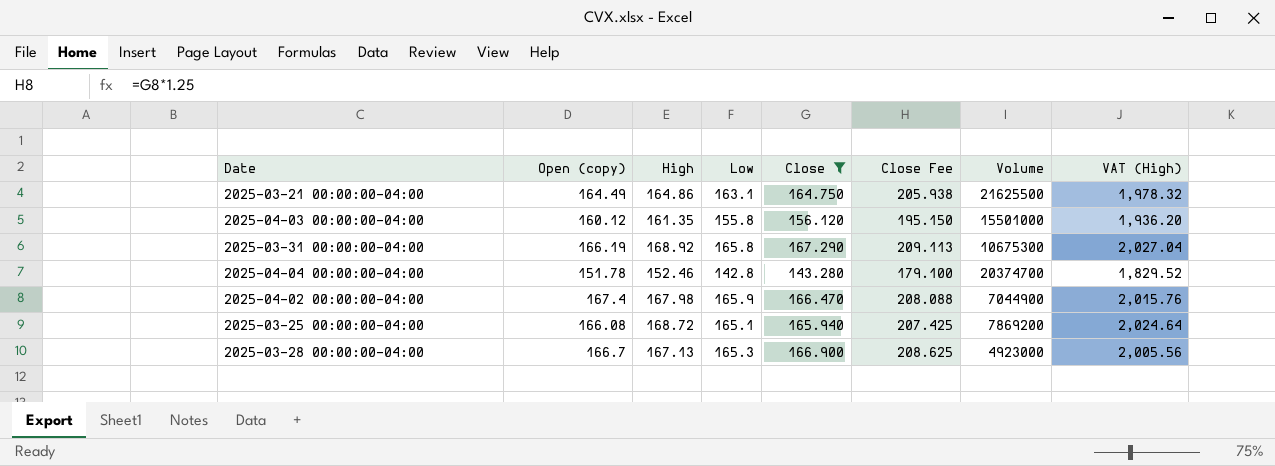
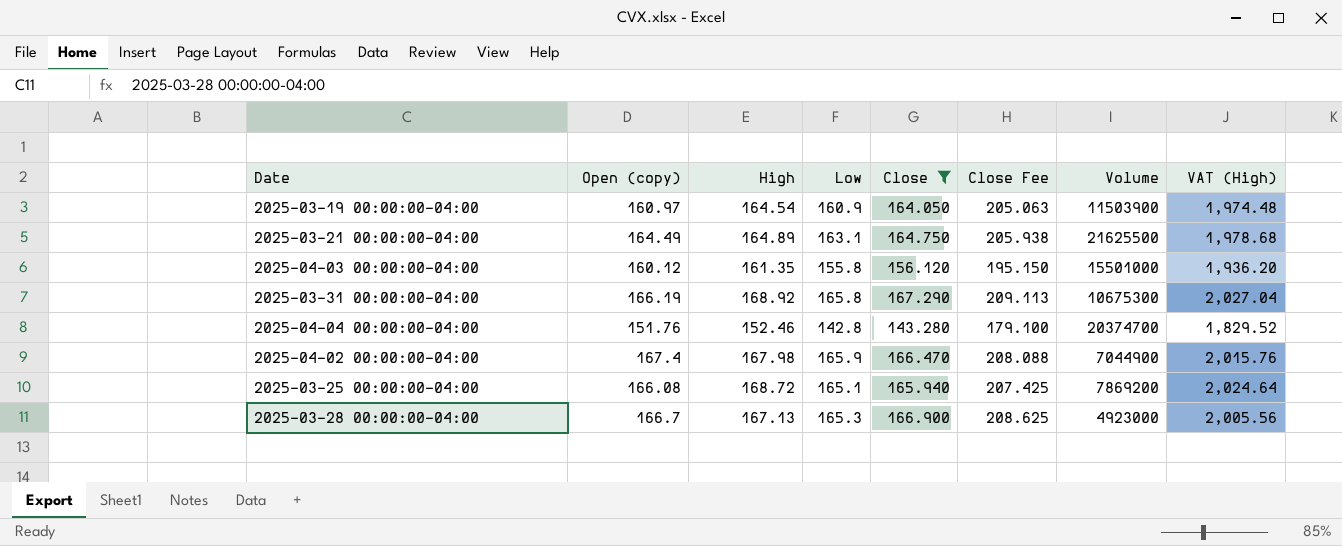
row 2025-03-19 00:00:00-04:00: none -> 160.97 | 164.54 | 160.9 | 164.050 | 205.063 | 11503900 | 1,974.48
2025-03-21 00:00:00-04:00 | High: 164.86 -> 164.89
2025-03-21 00:00:00-04:00 | VAT (High): 1,978.32 -> 1,978.68
2025-04-04 00:00:00-04:00 | Open (copy): 151.78 -> 151.76

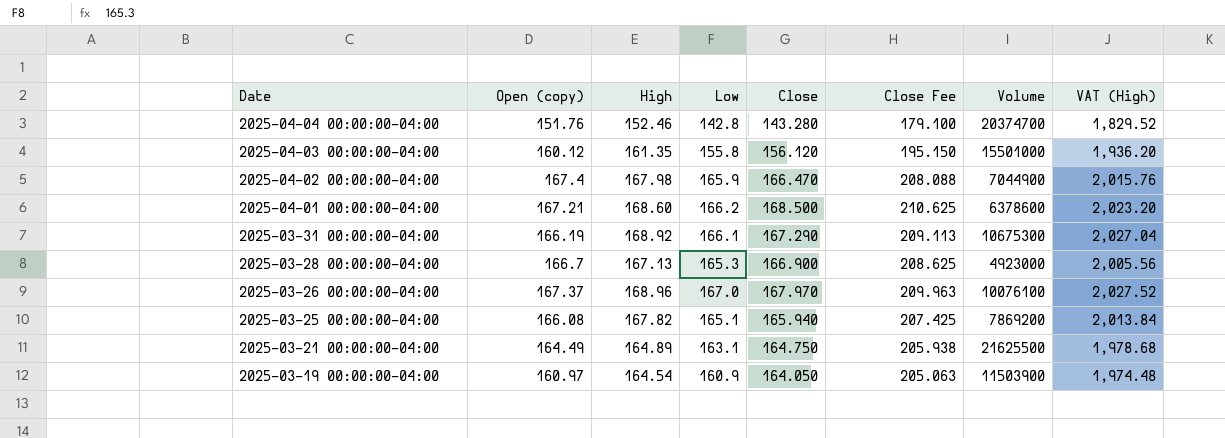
filter: Close <= 167.290 -> none
row order: none -> Date descending
2025-03-31 00:00:00-04:00 | Low: 165.8 -> 166.1
2025-03-25 00:00:00-04:00 | High: 168.72 -> 167.82
2025-03-25 00:00:00-04:00 | VAT (High): 2,024.64 -> 2,013.84

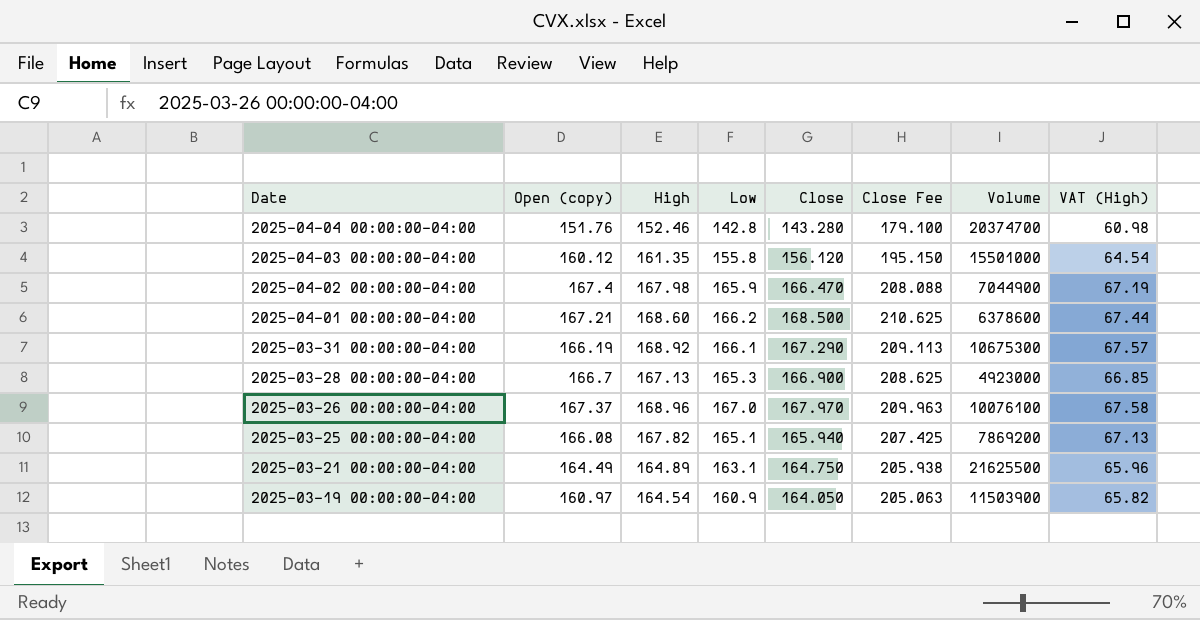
column VAT (High) | formula: [High] * 12 -> [High] * 0.4

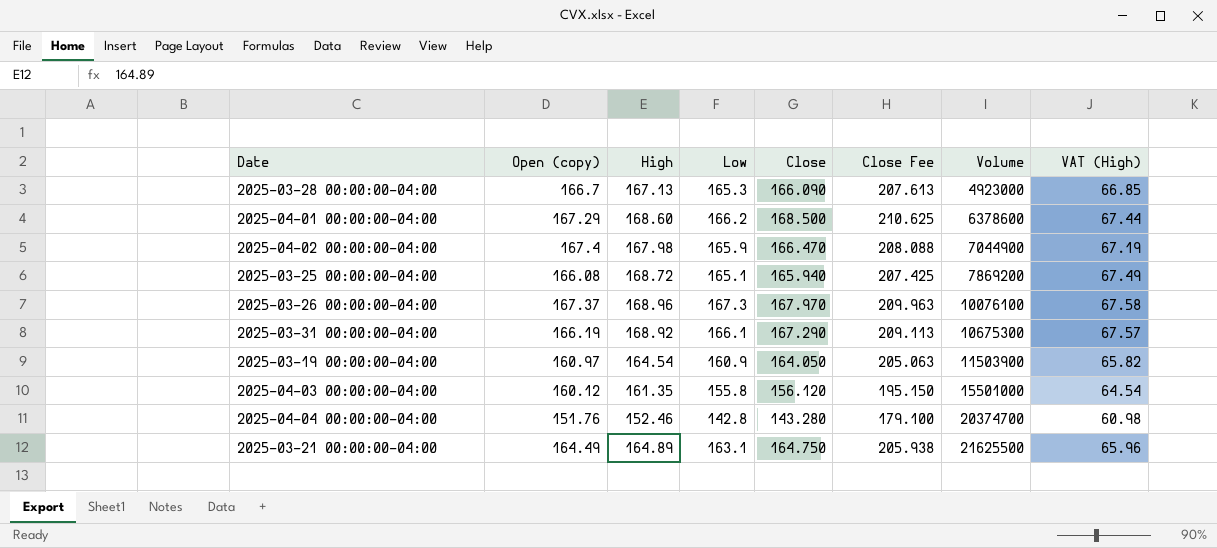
row order: Date descending -> Volume ascending
2025-03-28 00:00:00-04:00 | Close: 166.900 -> 166.090
2025-03-28 00:00:00-04:00 | Close Fee: 208.625 -> 207.613
2025-04-01 00:00:00-04:00 | Open (copy): 167.21 -> 167.29
2025-03-25 00:00:00-04:00 | High: 167.82 -> 168.72
2025-03-25 00:00:00-04:00 | VAT (High): 67.13 -> 67.49
2025-03-26 00:00:00-04:00 | Low: 167.0 -> 167.3

